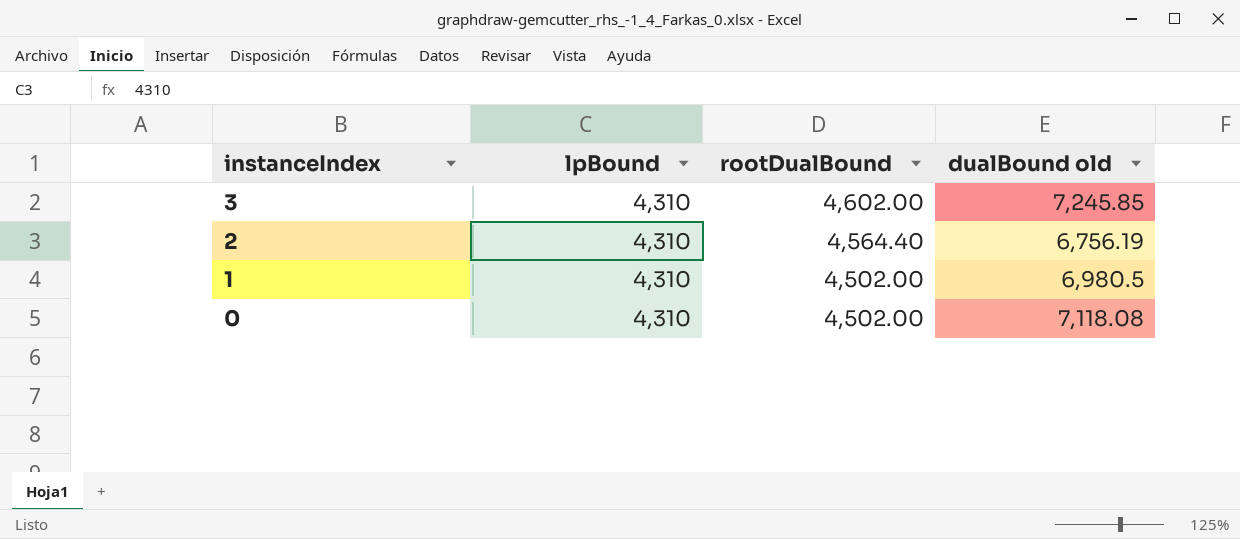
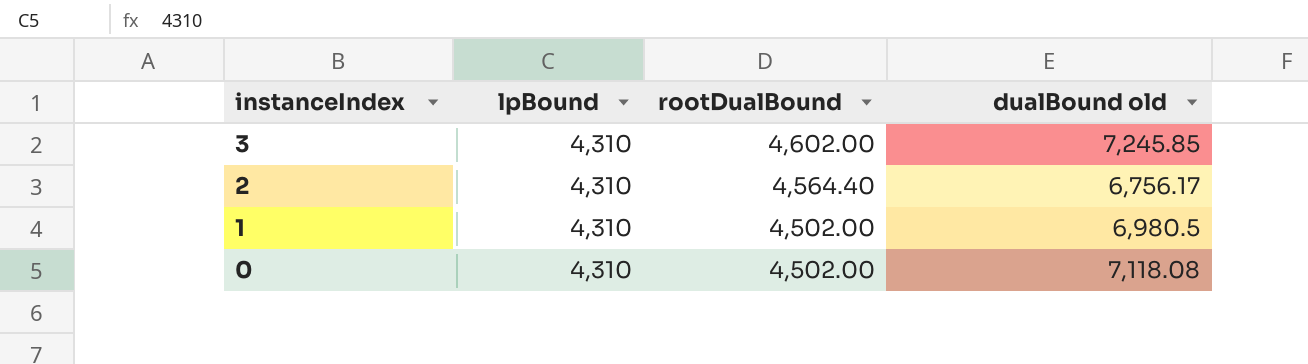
2 | dualBound old: 6,756.19 -> 6,756.17

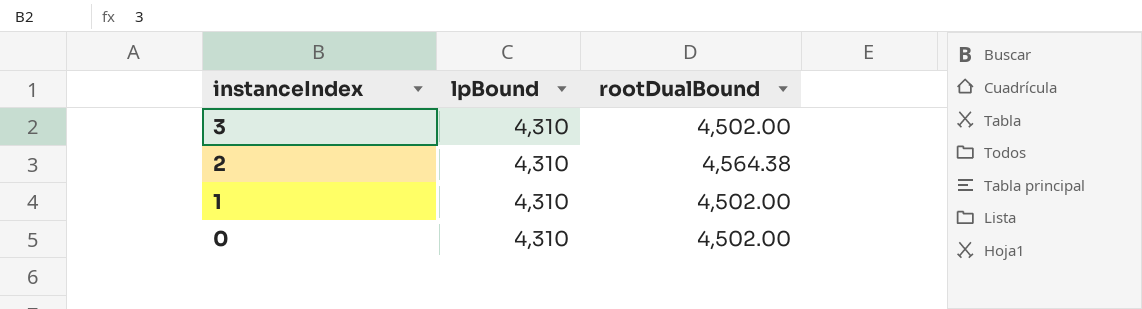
column dualBound old | position: 4 -> none
3 | rootDualBound: 4,602.00 -> 4,502.00
2 | rootDualBound: 4,564.40 -> 4,564.38

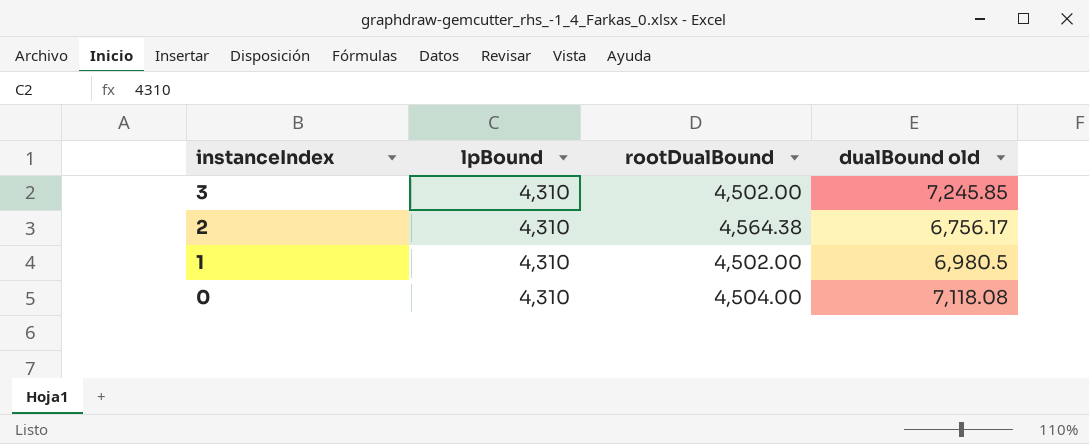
column dualBound old | position: none -> 4
0 | rootDualBound: 4,502.00 -> 4,504.00

